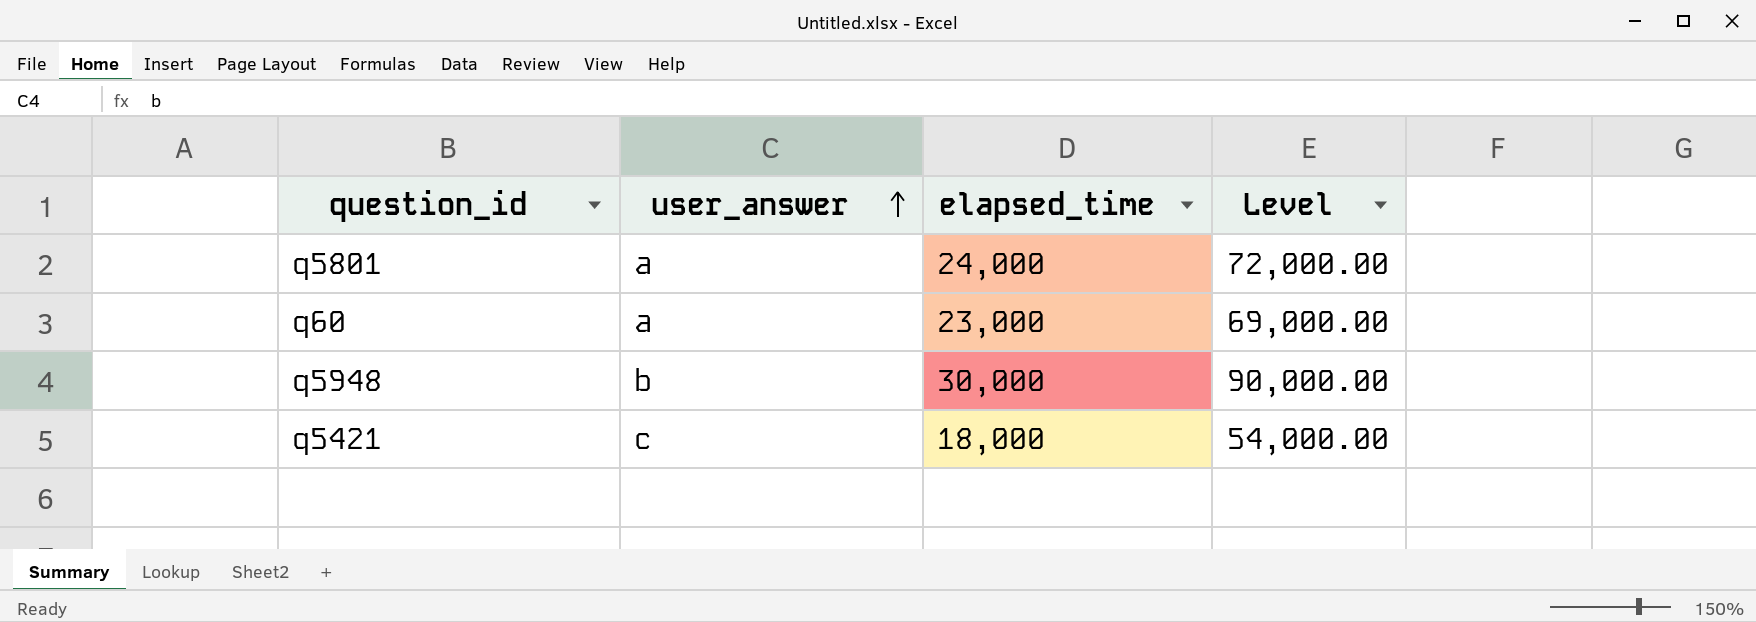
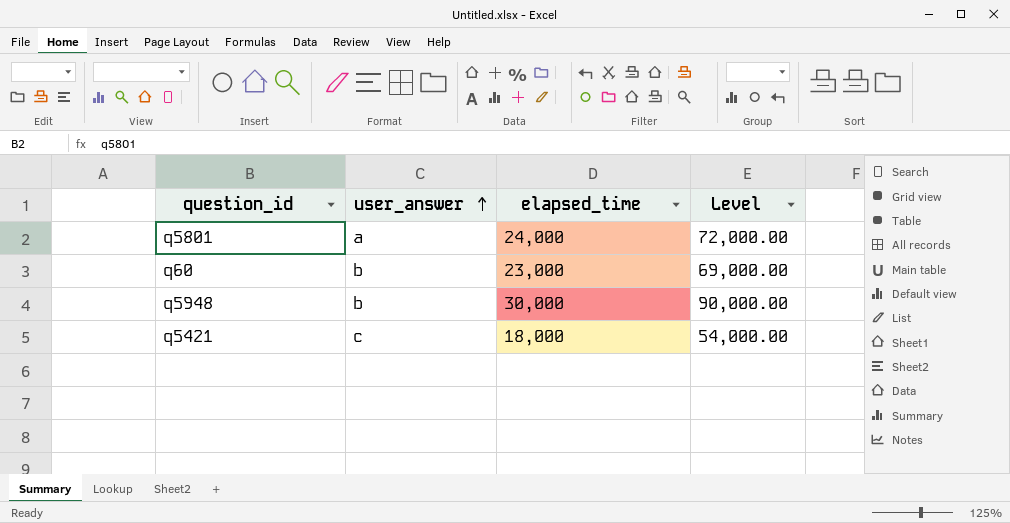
q60 | user_answer: a -> b

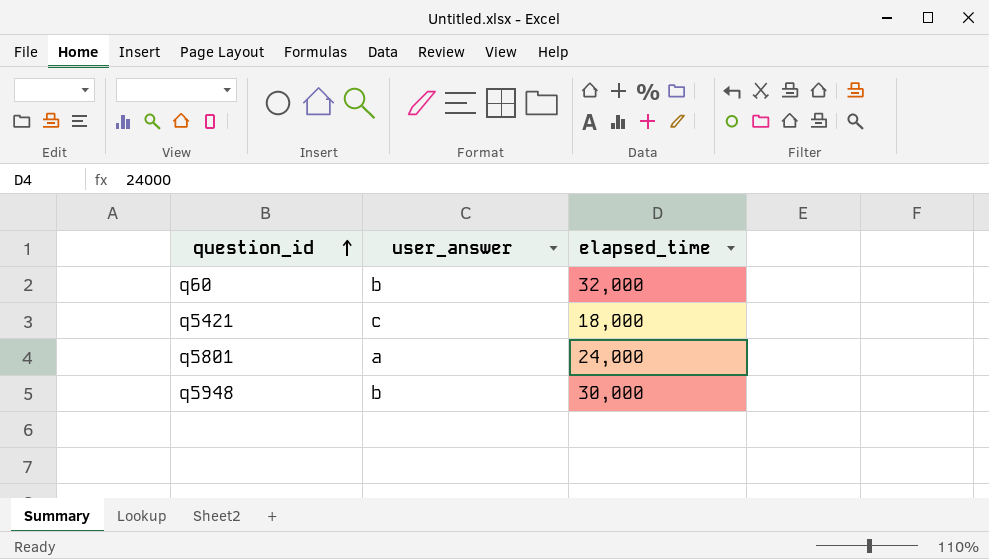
row order: user_answer ascending -> question_id ascending
column Level | formula: [elapsed_time] * 3 -> none
q60 | elapsed_time: 23,000 -> 32,000

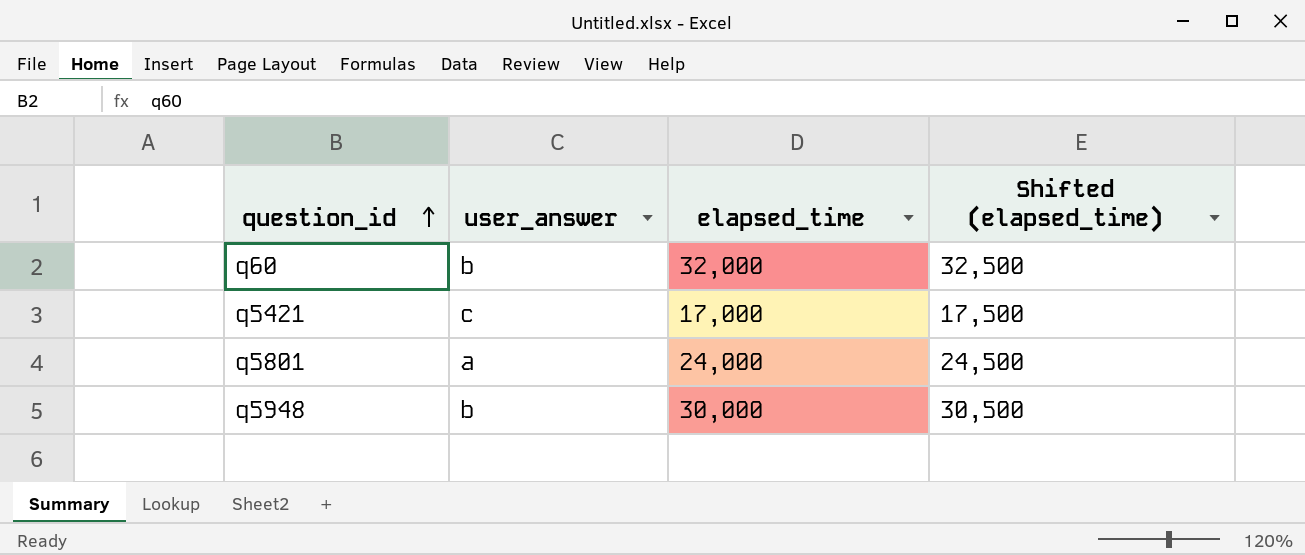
column Shifted (elapsed_time) | formula: none -> [elapsed_time] + 500
q5421 | elapsed_time: 18,000 -> 17,000

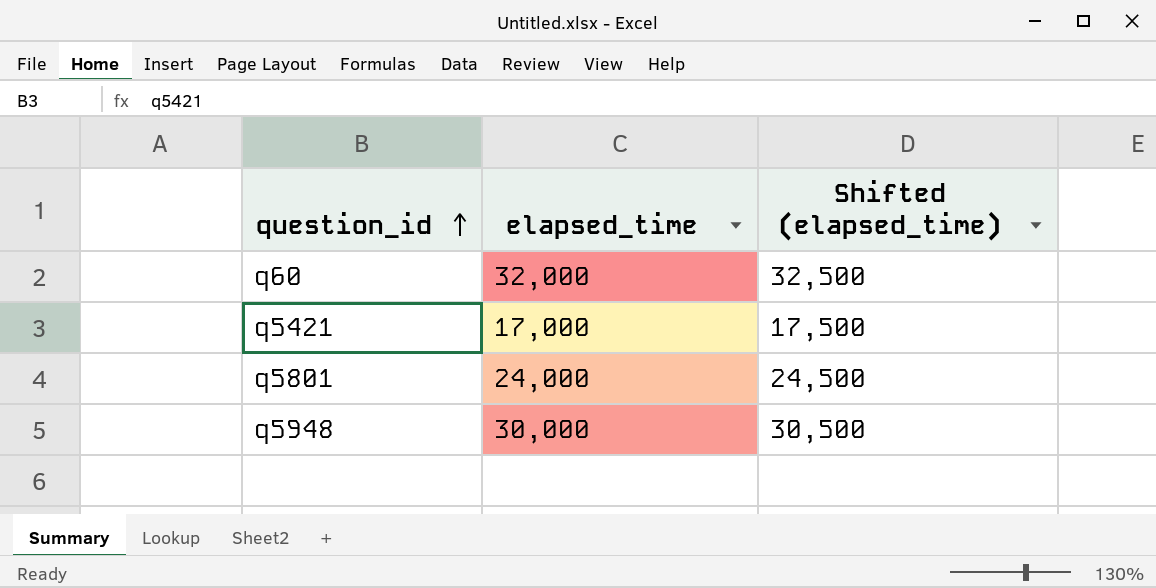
column user_answer | position: 2 -> none

